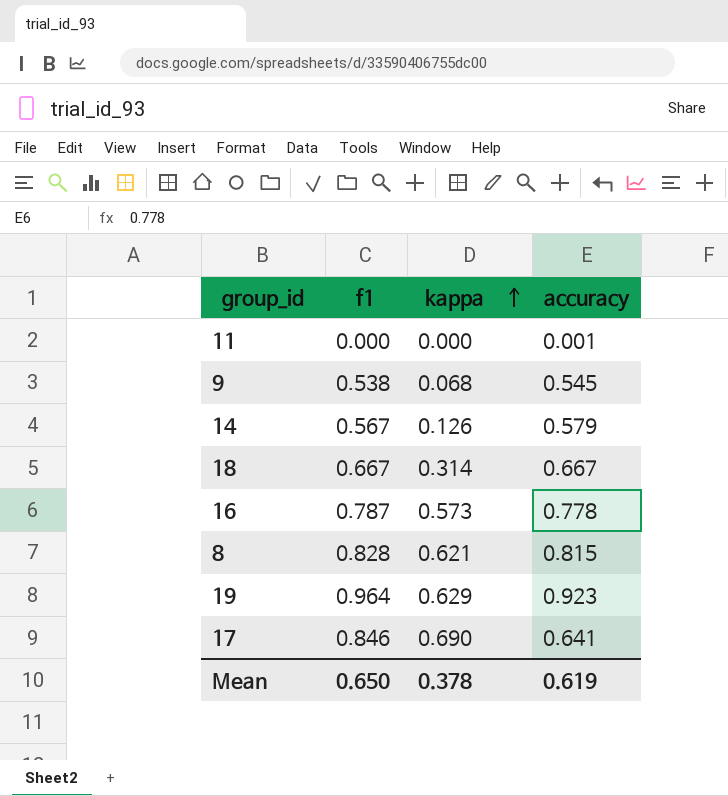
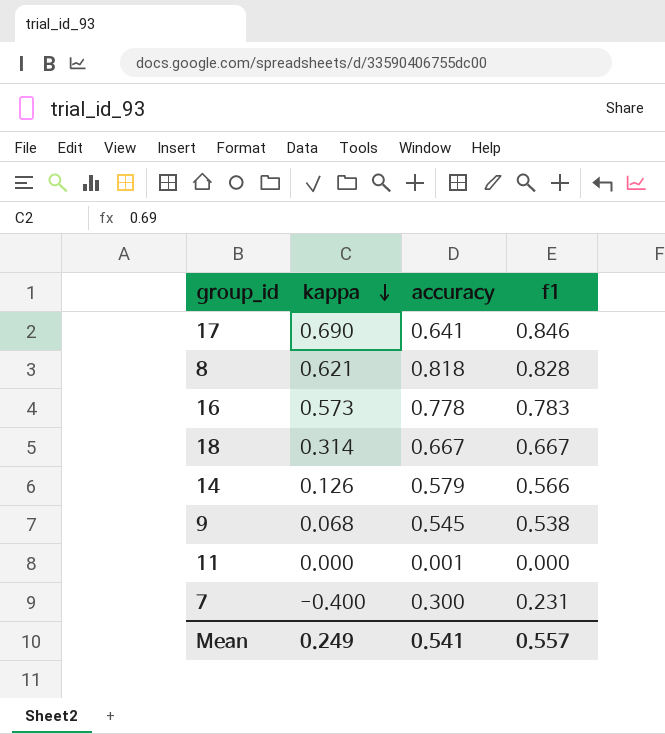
row order: kappa ascending -> kappa descending
column f1 | position: 2 -> 4
row 19: 0.964 | 0.629 | 0.923 -> none
8 | accuracy: 0.815 -> 0.818
16 | f1: 0.787 -> 0.783
14 | f1: 0.567 -> 0.566
row 7: none -> -0.400 | 0.300 | 0.231
Mean | kappa: 0.378 -> 0.249
Mean | accuracy: 0.619 -> 0.541
Mean | f1: 0.650 -> 0.557

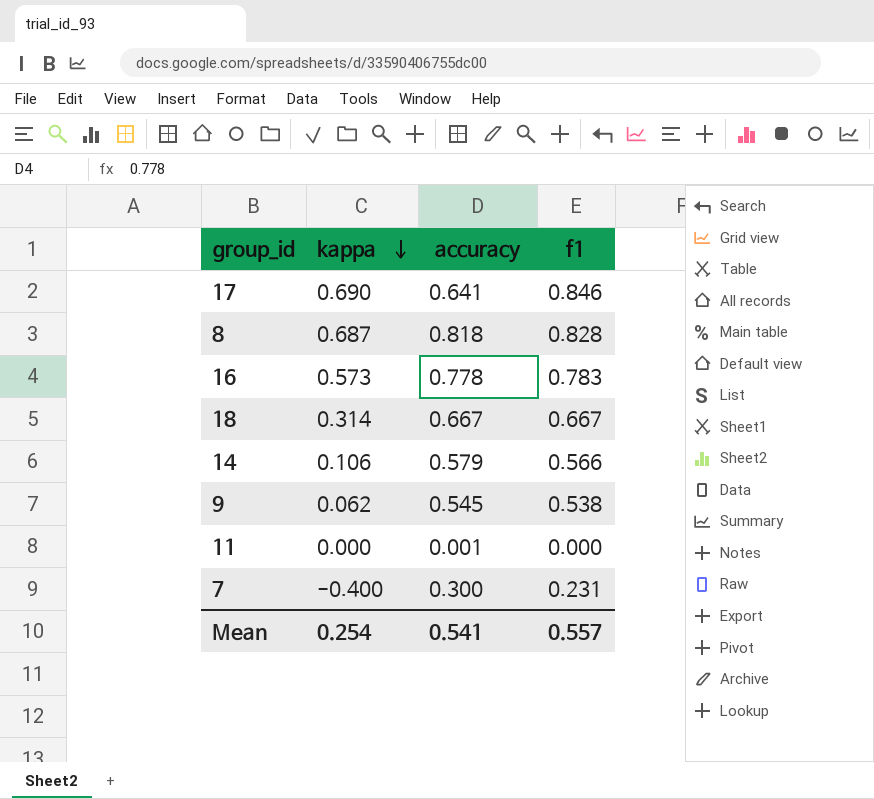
8 | kappa: 0.621 -> 0.687
14 | kappa: 0.126 -> 0.106
9 | kappa: 0.068 -> 0.062
Mean | kappa: 0.249 -> 0.254

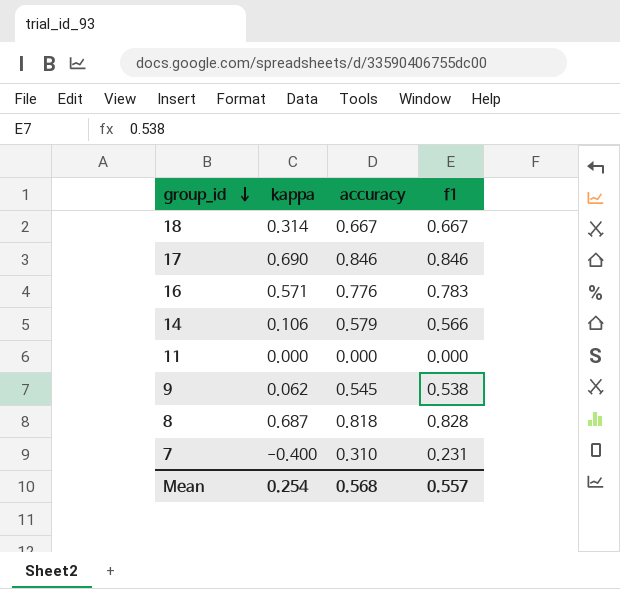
row order: kappa descending -> group_id descending
17 | accuracy: 0.641 -> 0.846
16 | kappa: 0.573 -> 0.571
16 | accuracy: 0.778 -> 0.776
11 | accuracy: 0.001 -> 0.000
7 | accuracy: 0.300 -> 0.310
Mean | accuracy: 0.541 -> 0.568

